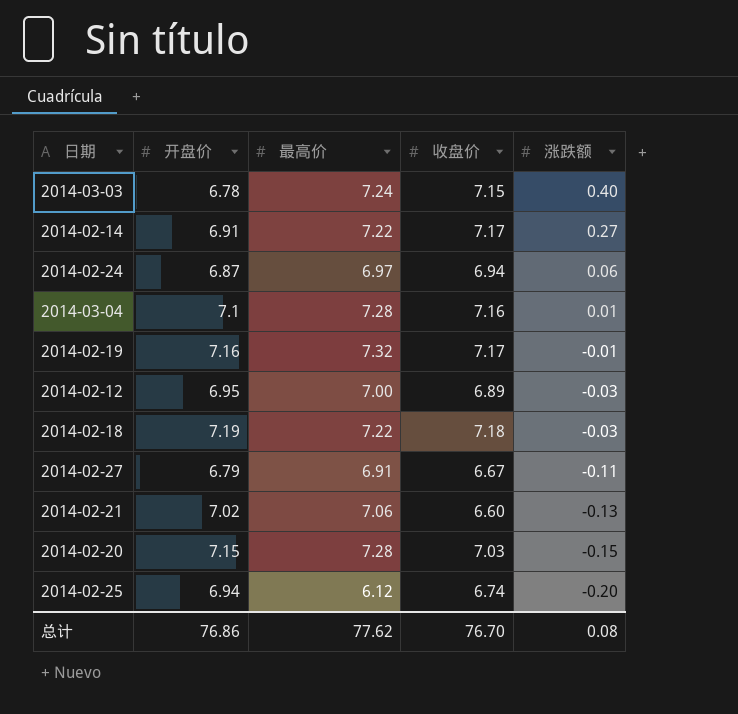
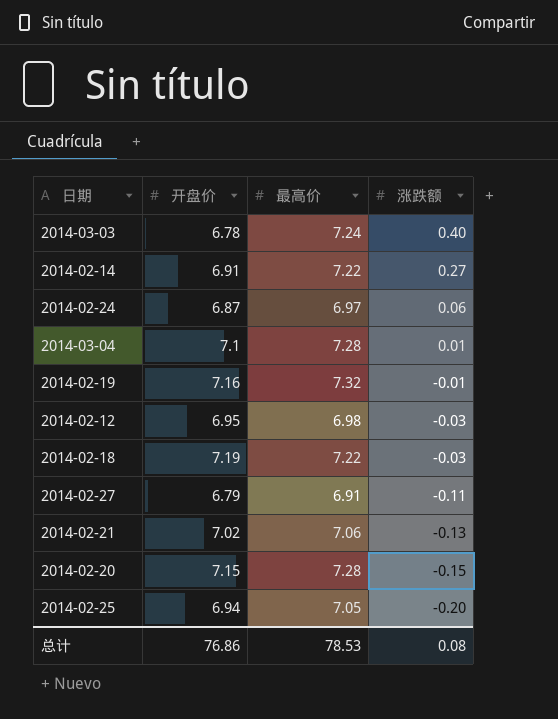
column 收盘价 | position: 4 -> none
2014-02-12 | 最高价: 7.00 -> 6.98
2014-02-25 | 最高价: 6.12 -> 7.05
总计 | 最高价: 77.62 -> 78.53

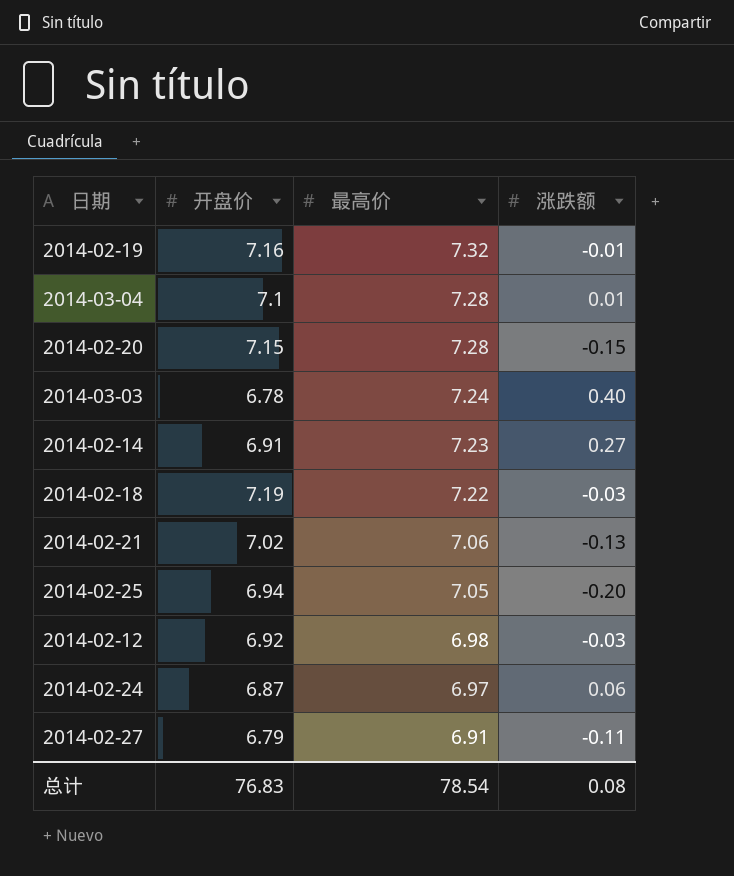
row order: 涨跌额 descending -> 最高价 descending
2014-02-14 | 最高价: 7.22 -> 7.23
2014-02-12 | 开盘价: 6.95 -> 6.92
总计 | 开盘价: 76.86 -> 76.83
总计 | 最高价: 78.53 -> 78.54

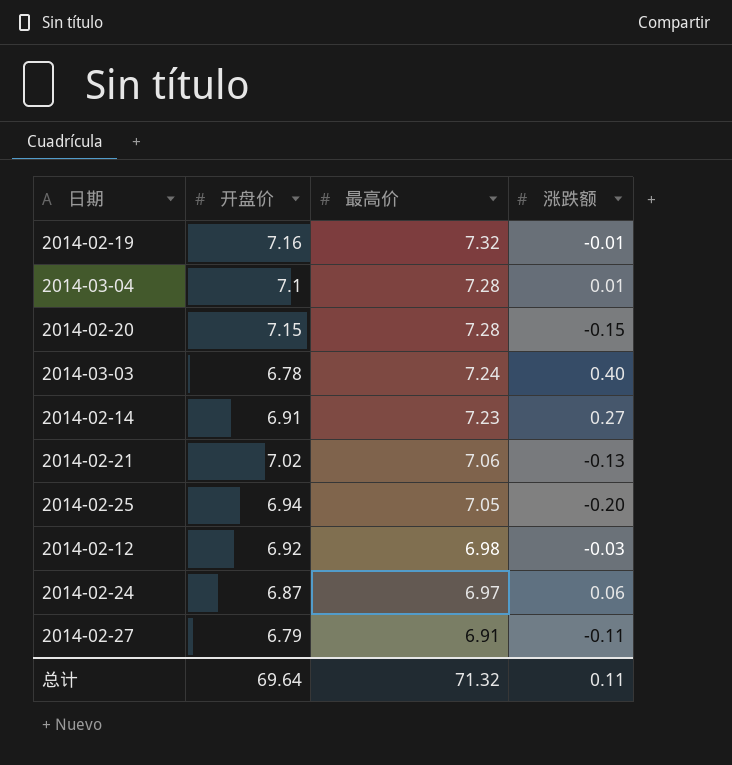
row 2014-02-18: 7.19 | 7.22 | -0.03 -> none
总计 | 开盘价: 76.83 -> 69.64
总计 | 最高价: 78.54 -> 71.32
总计 | 涨跌额: 0.08 -> 0.11

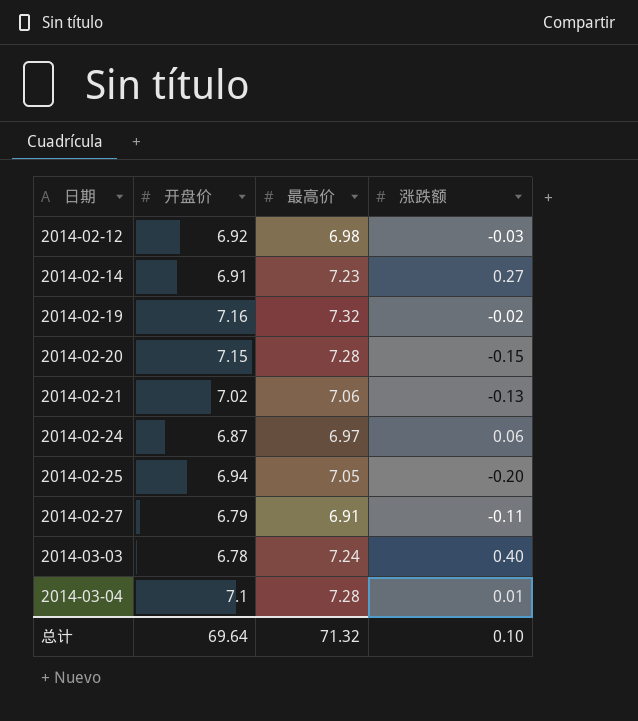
row order: 最高价 descending -> 日期 ascending
2014-02-19 | 涨跌额: -0.01 -> -0.02
总计 | 涨跌额: 0.11 -> 0.10

